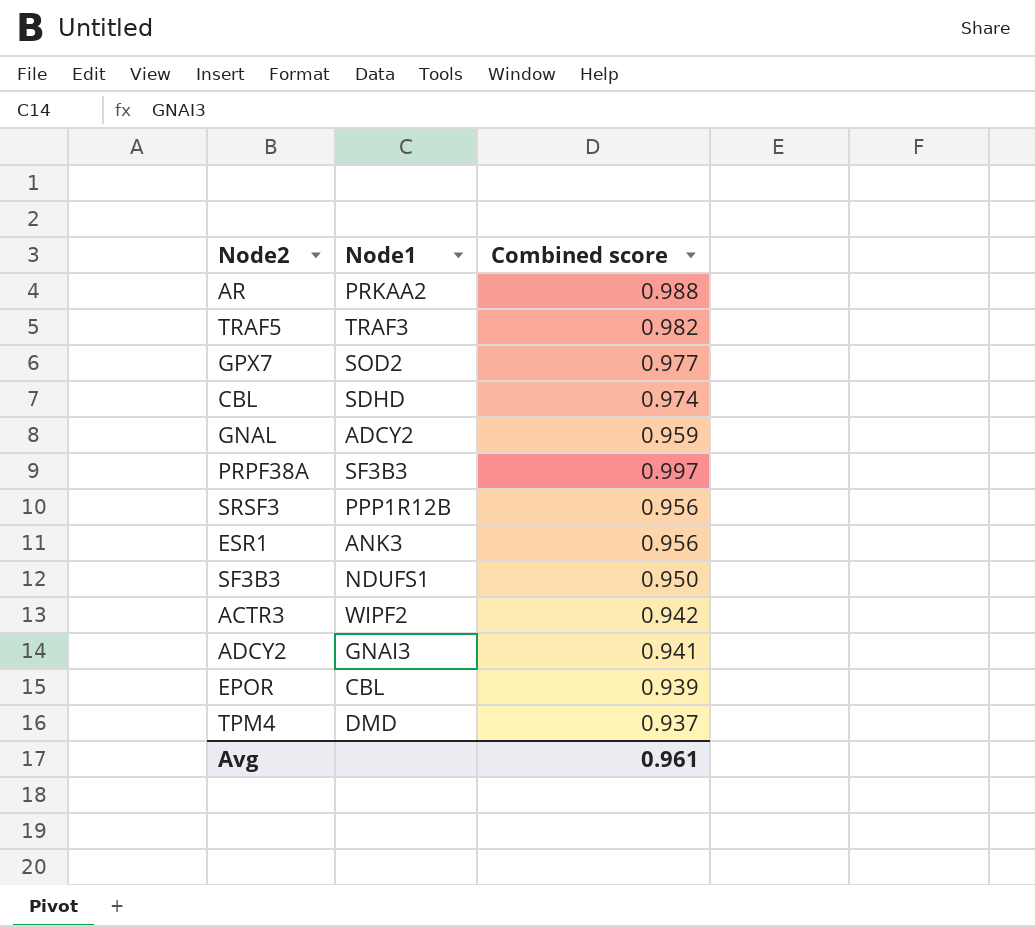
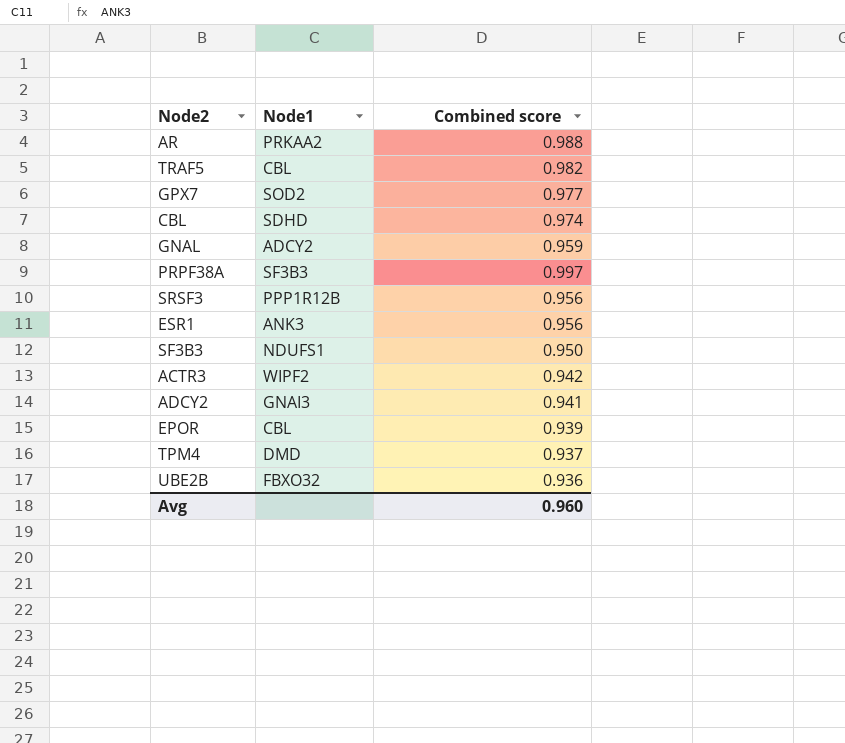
TRAF5 | Node1: TRAF3 -> CBL
row UBE2B: none -> FBXO32 | 0.936
Avg | Combined score: 0.961 -> 0.960

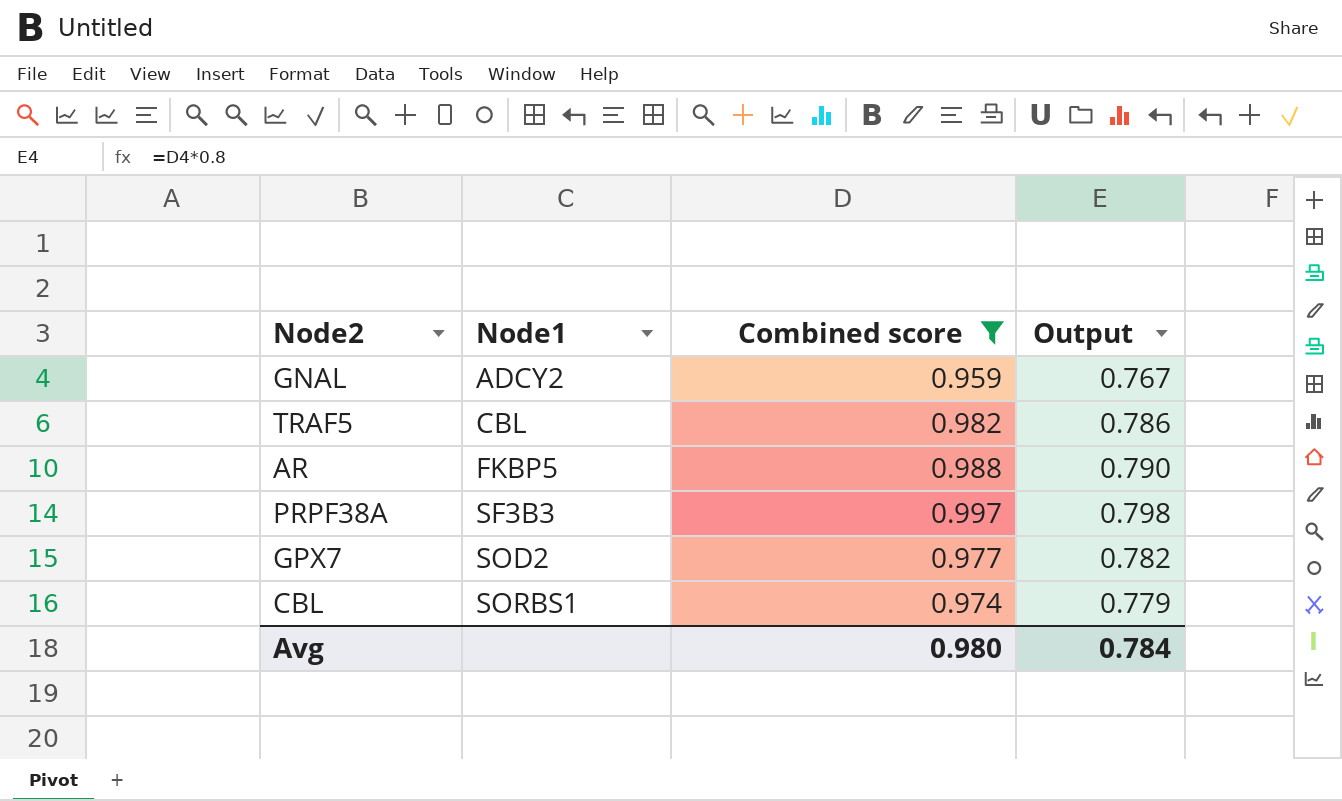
filter: none -> Combined score >= 0.959
row order: none -> Node1 ascending
column Output | formula: none -> [Combined score] * 0.8
AR | Node1: PRKAA2 -> FKBP5
CBL | Node1: SDHD -> SORBS1
Avg | Combined score: 0.960 -> 0.980

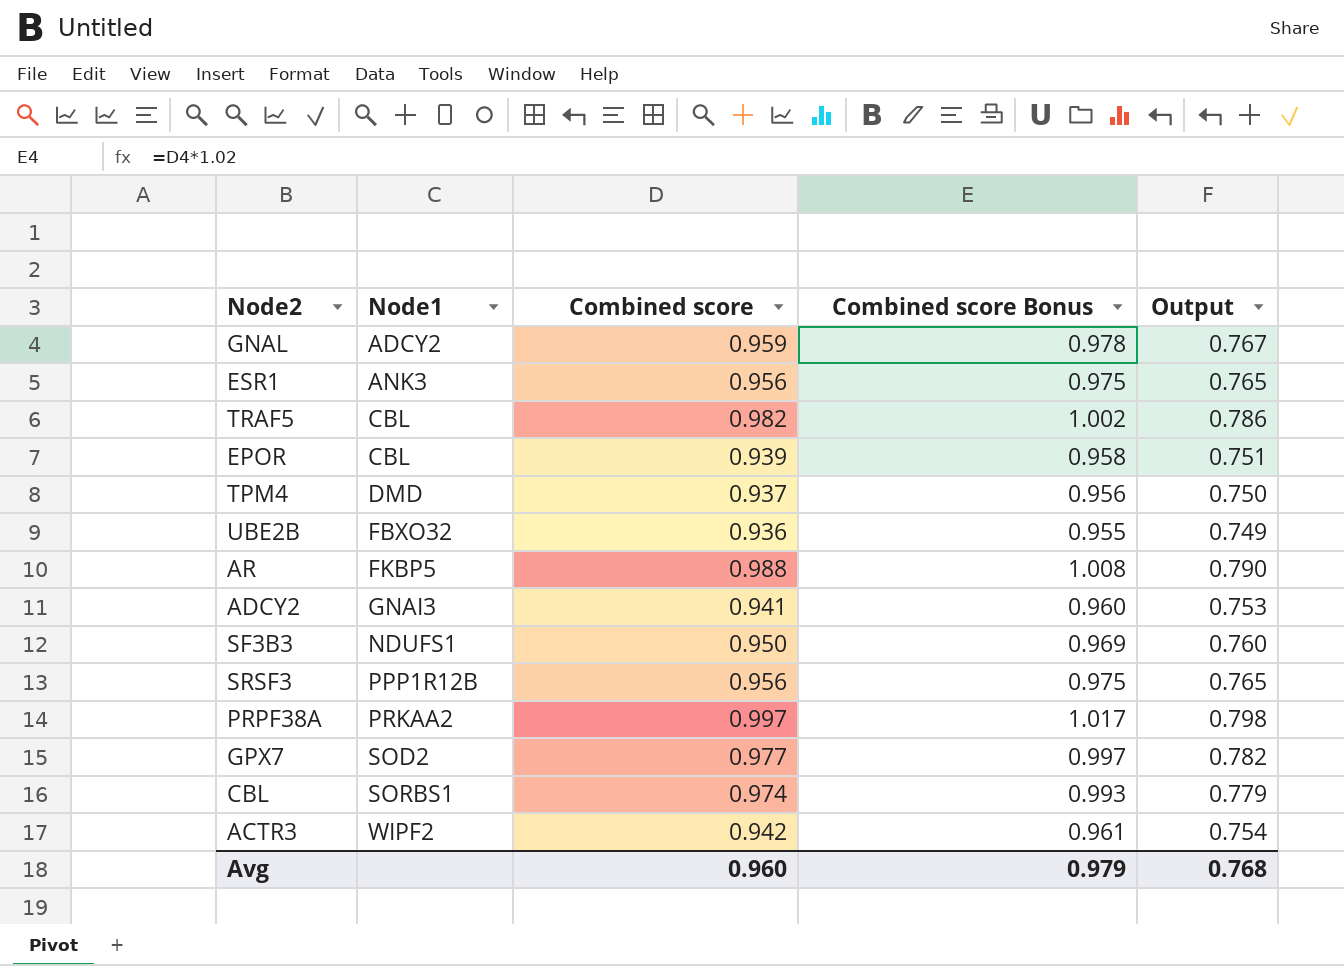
filter: Combined score >= 0.959 -> none
column Combined score Bonus | formula: none -> [Combined score] * 1.02
PRPF38A | Node1: SF3B3 -> PRKAA2
Avg | Combined score: 0.980 -> 0.960
Avg | Output: 0.784 -> 0.768

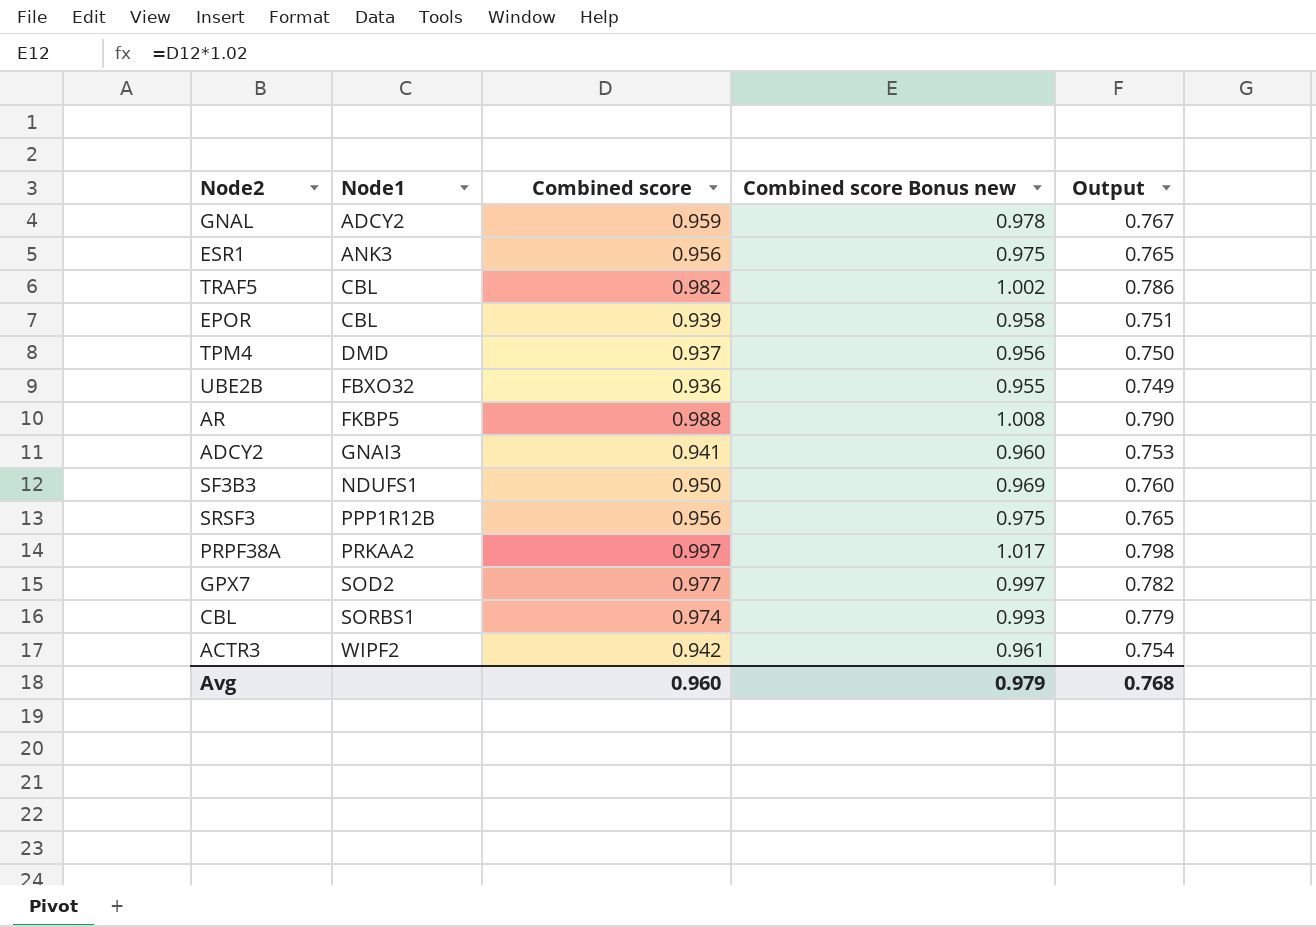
column name: Combined score Bonus -> Combined score Bonus new

